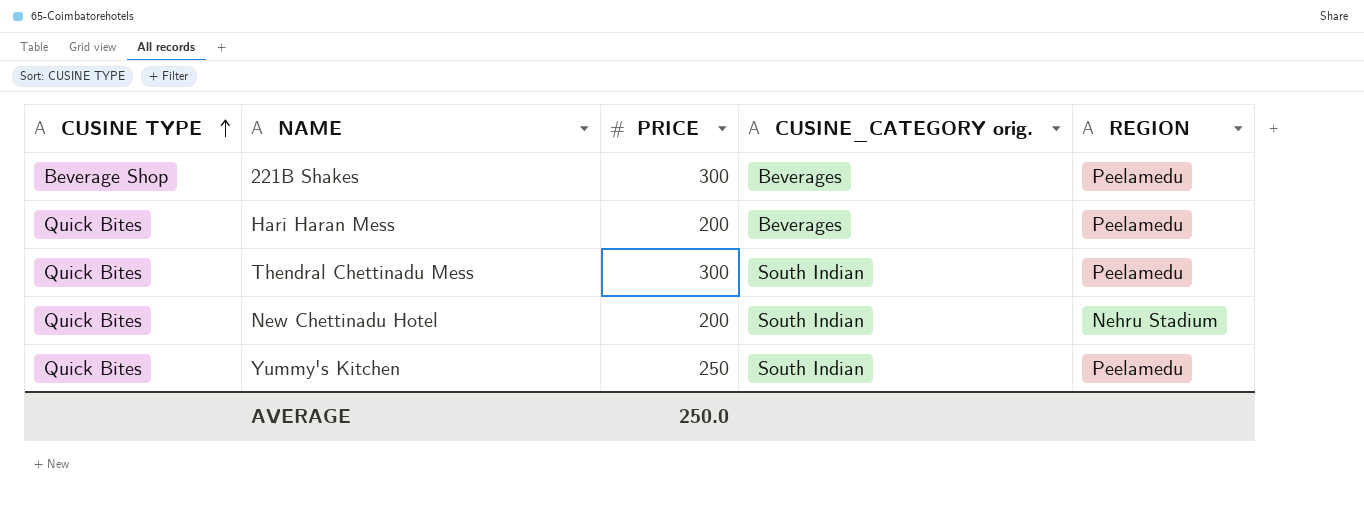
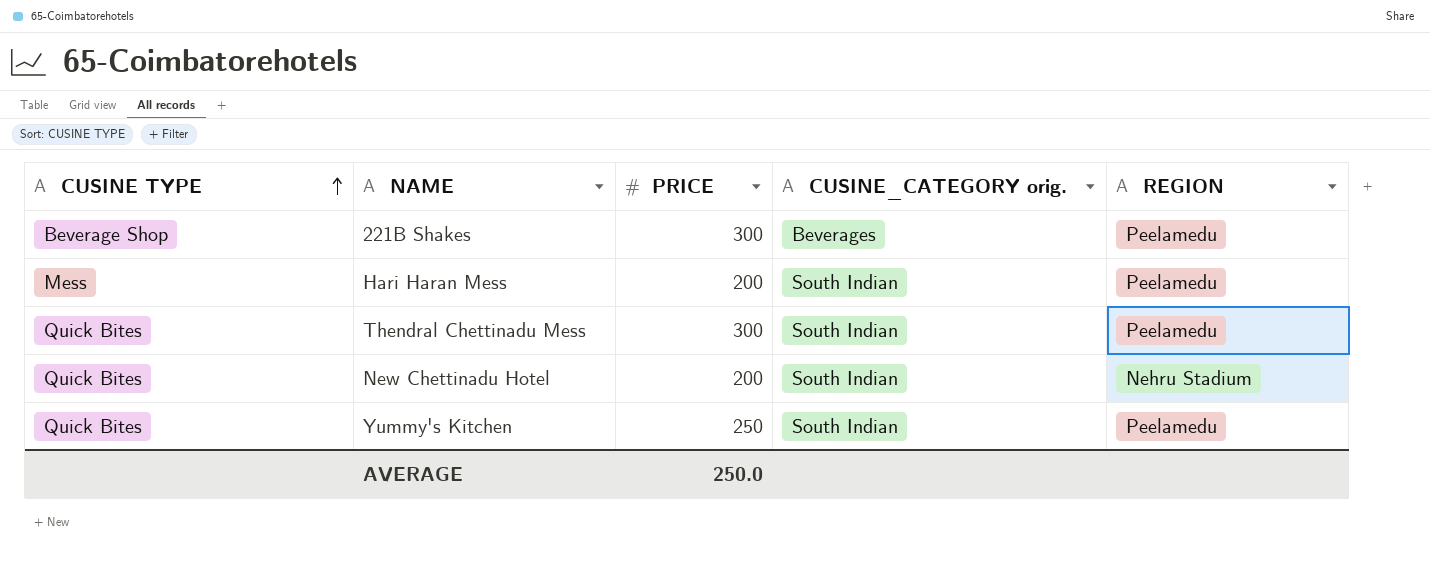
Hari Haran Mess | CUSINE TYPE: Quick Bites -> Mess
Hari Haran Mess | CUSINE_CATEGORY orig.: Beverages -> South Indian

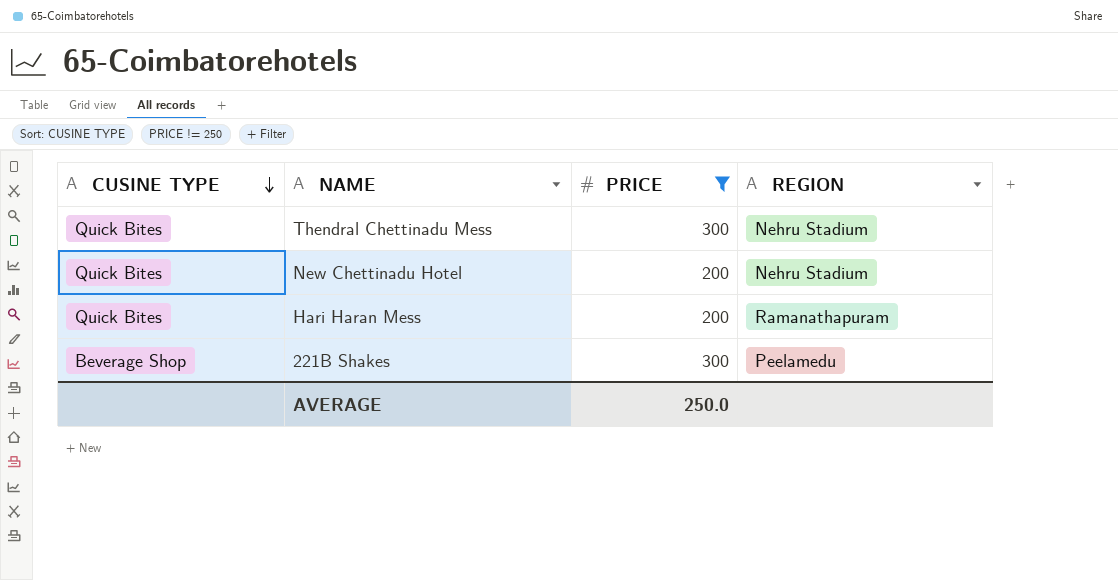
filter: none -> PRICE != 250
row order: CUSINE TYPE ascending -> CUSINE TYPE descending
column CUSINE_CATEGORY orig. | position: 4 -> none
Thendral Chettinadu Mess | REGION: Peelamedu -> Nehru Stadium
Hari Haran Mess | CUSINE TYPE: Mess -> Quick Bites
Hari Haran Mess | REGION: Peelamedu -> Ramanathapuram

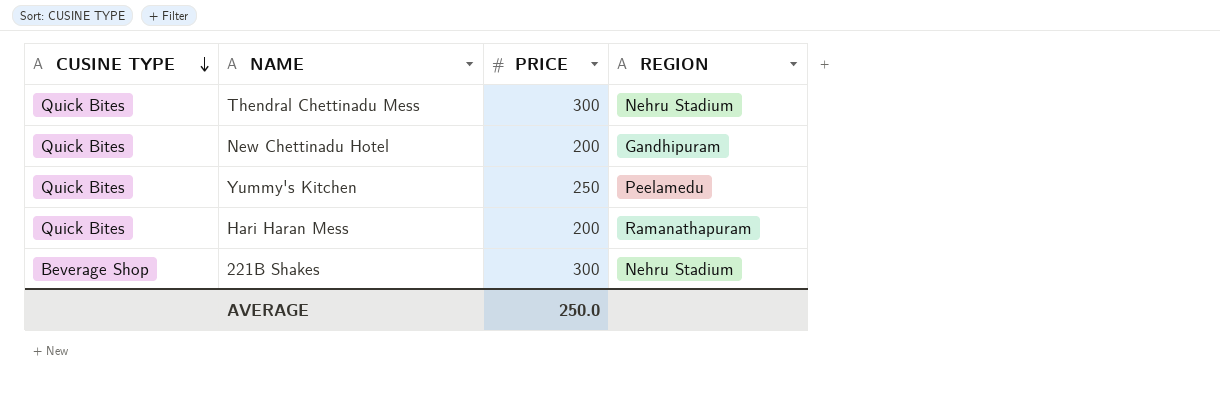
filter: PRICE != 250 -> none
New Chettinadu Hotel | REGION: Nehru Stadium -> Gandhipuram
221B Shakes | REGION: Peelamedu -> Nehru Stadium

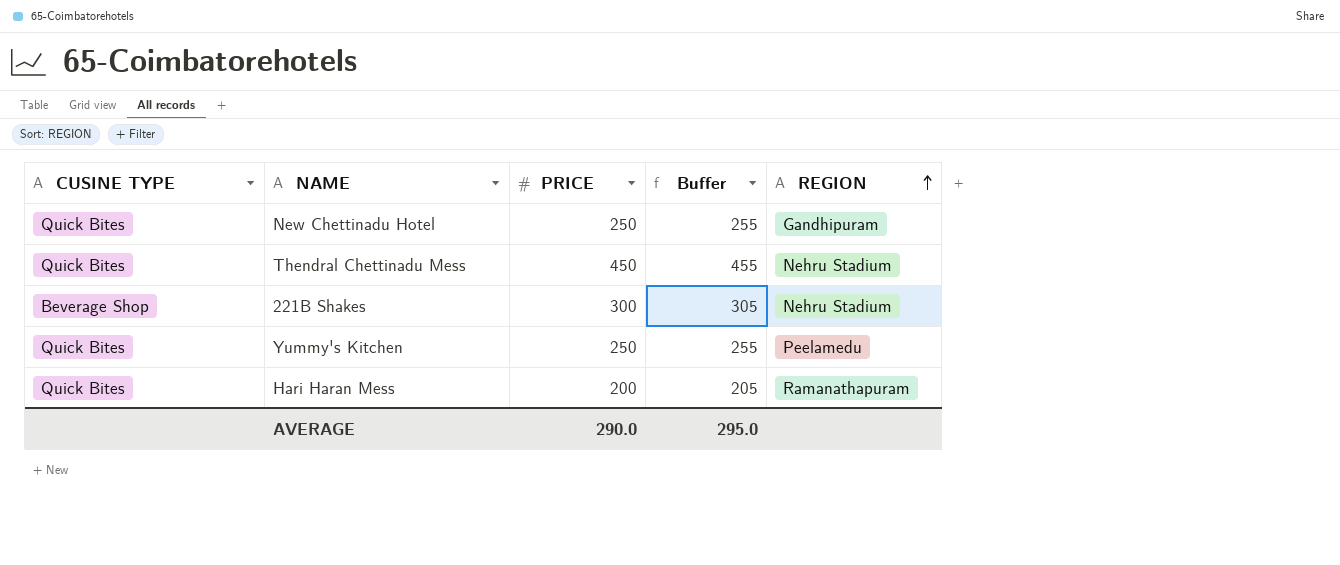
row order: CUSINE TYPE descending -> REGION ascending
column Buffer | formula: none -> [PRICE] + 5
New Chettinadu Hotel | PRICE: 200 -> 250
Thendral Chettinadu Mess | PRICE: 300 -> 450
AVERAGE | PRICE: 250.0 -> 290.0

